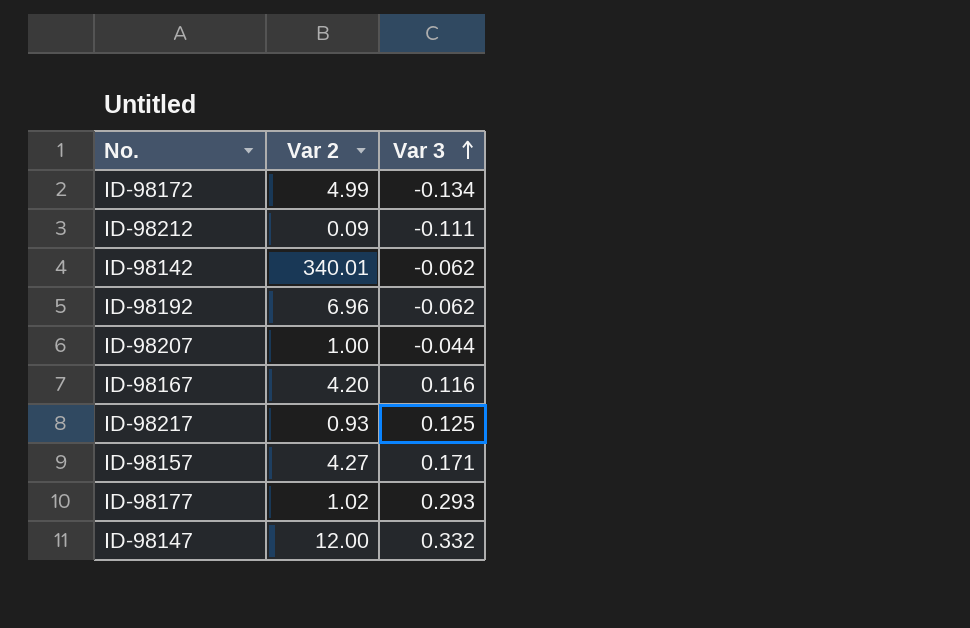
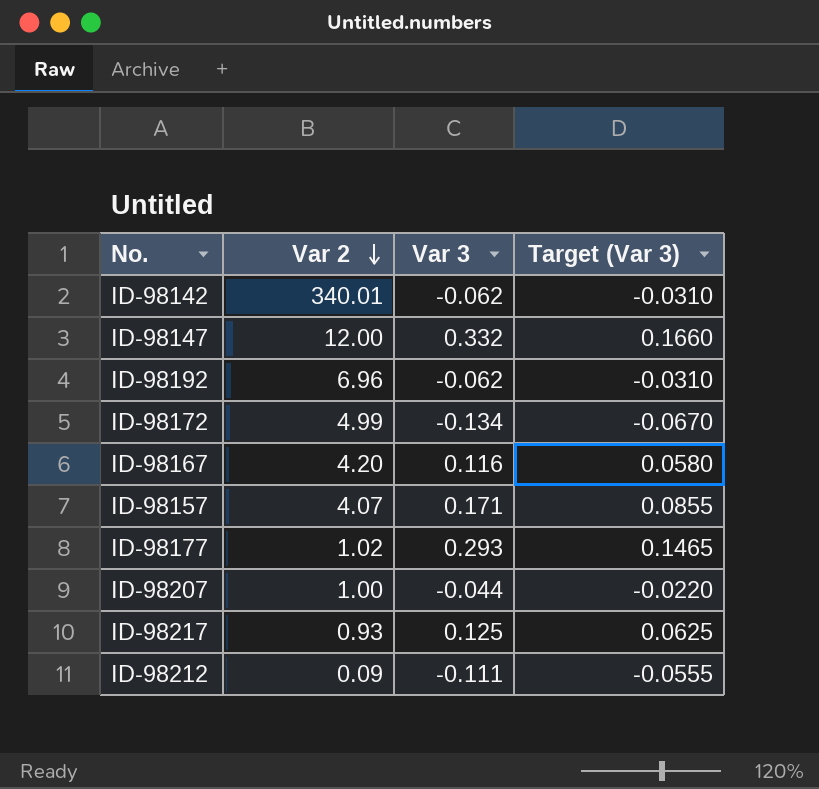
row order: Var 3 ascending -> Var 2 descending
column Target (Var 3) | formula: none -> [Var 3] * 0.5
ID-98157 | Var 2: 4.27 -> 4.07

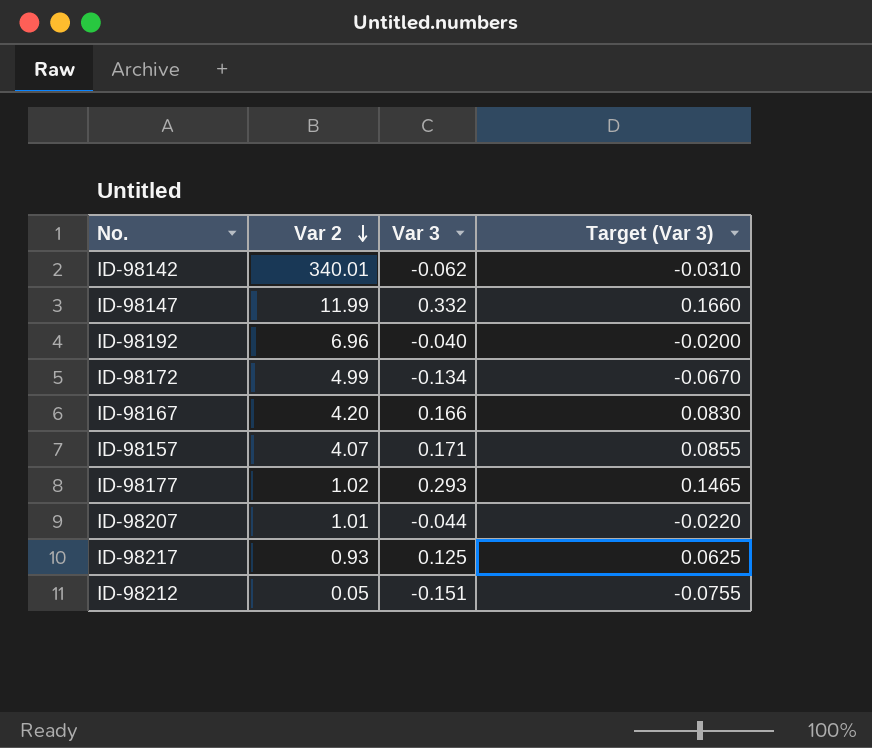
ID-98147 | Var 2: 12.00 -> 11.99
ID-98192 | Var 3: -0.062 -> -0.040
ID-98192 | Target (Var 3): -0.0310 -> -0.0200
ID-98167 | Var 3: 0.116 -> 0.166
ID-98167 | Target (Var 3): 0.0580 -> 0.0830
ID-98207 | Var 2: 1.00 -> 1.01
ID-98212 | Var 2: 0.09 -> 0.05
ID-98212 | Var 3: -0.111 -> -0.151
ID-98212 | Target (Var 3): -0.0555 -> -0.0755

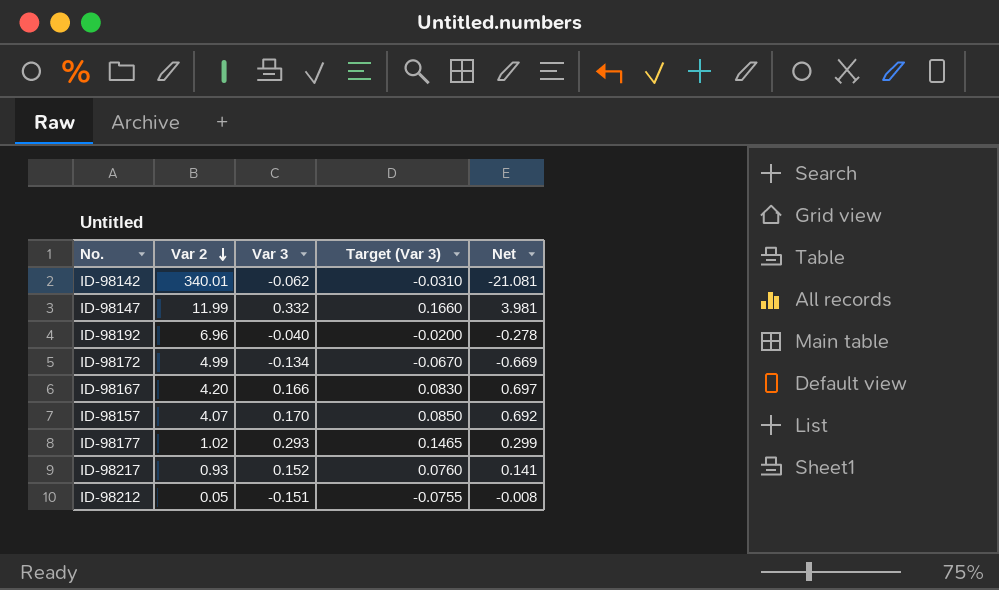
column Net | formula: none -> [Var 2] * [Var 3]
row ID-98207: 1.01 | -0.044 | -0.0220 -> none
ID-98157 | Var 3: 0.171 -> 0.170
ID-98157 | Target (Var 3): 0.0855 -> 0.0850
ID-98217 | Var 3: 0.125 -> 0.152
ID-98217 | Target (Var 3): 0.0625 -> 0.0760

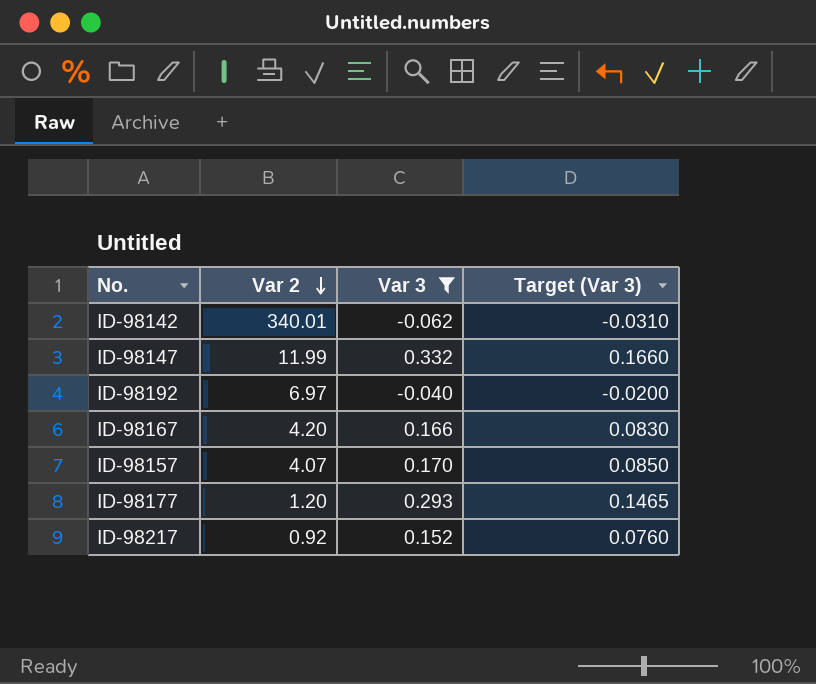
filter: none -> Var 3 >= -0.062
column Net | formula: [Var 2] * [Var 3] -> none
ID-98192 | Var 2: 6.96 -> 6.97
ID-98177 | Var 2: 1.02 -> 1.20
ID-98217 | Var 2: 0.93 -> 0.92

